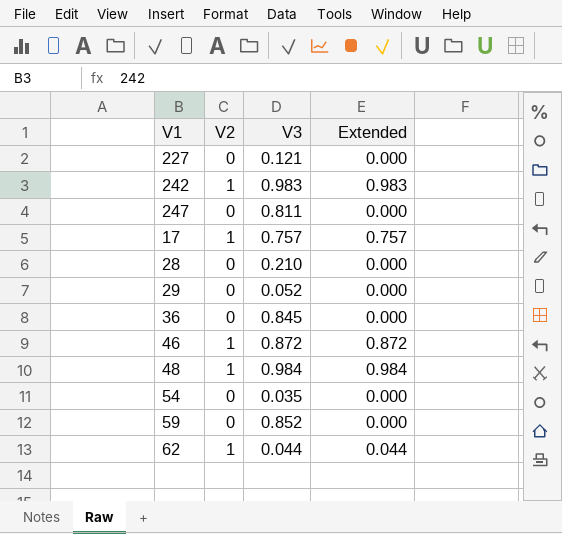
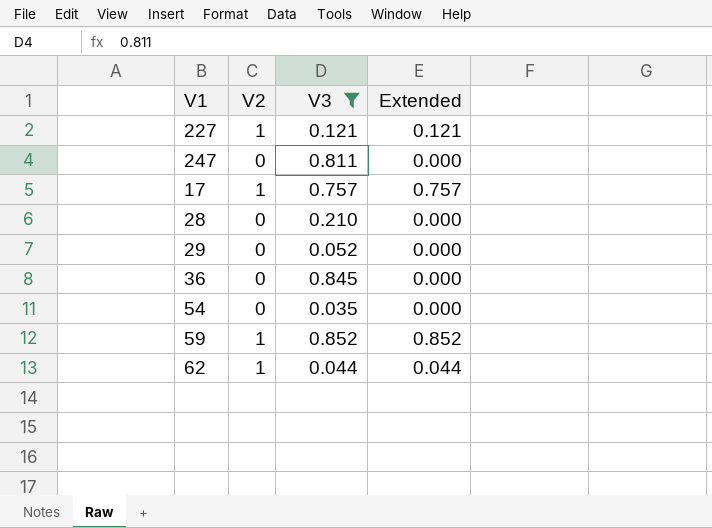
filter: none -> V3 <= 0.852
227 | V2: 0 -> 1
227 | Extended: 0.000 -> 0.121
59 | V2: 0 -> 1
59 | Extended: 0.000 -> 0.852

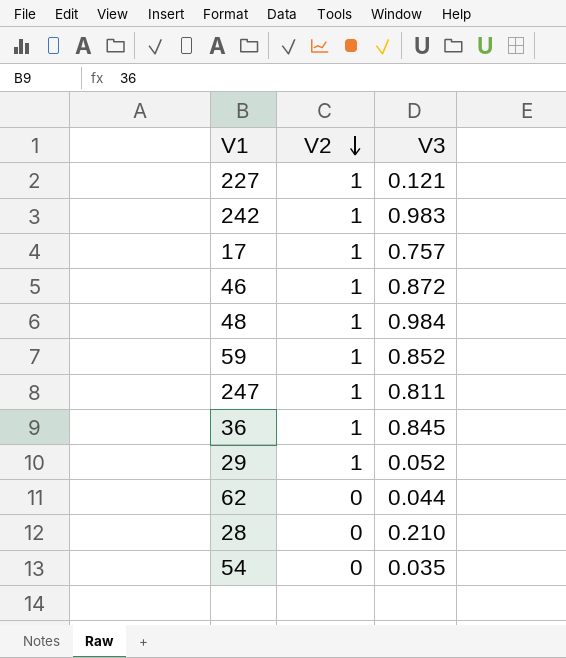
filter: V3 <= 0.852 -> none
row order: none -> V2 descending
column Extended | formula: [V2] * [V3] -> none
247 | V2: 0 -> 1
36 | V2: 0 -> 1
29 | V2: 0 -> 1
62 | V2: 1 -> 0

